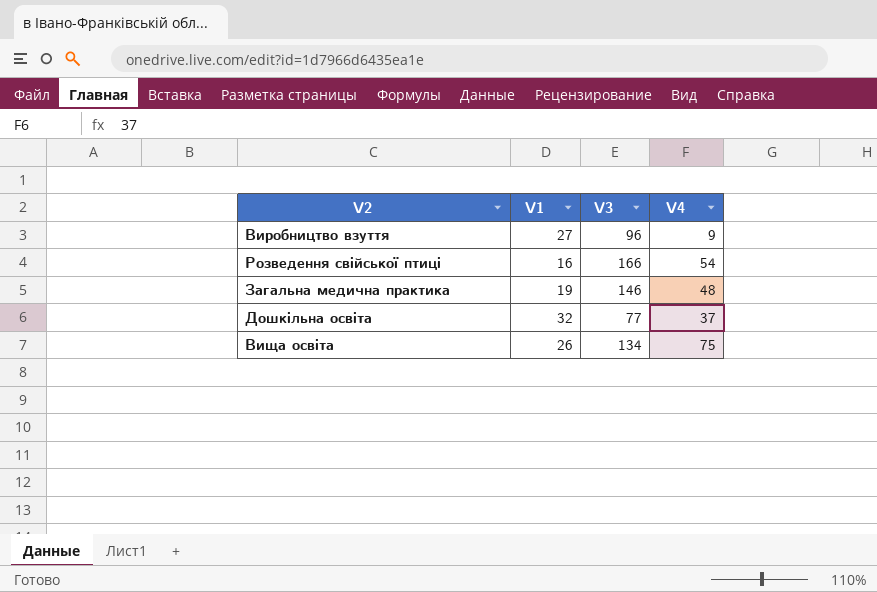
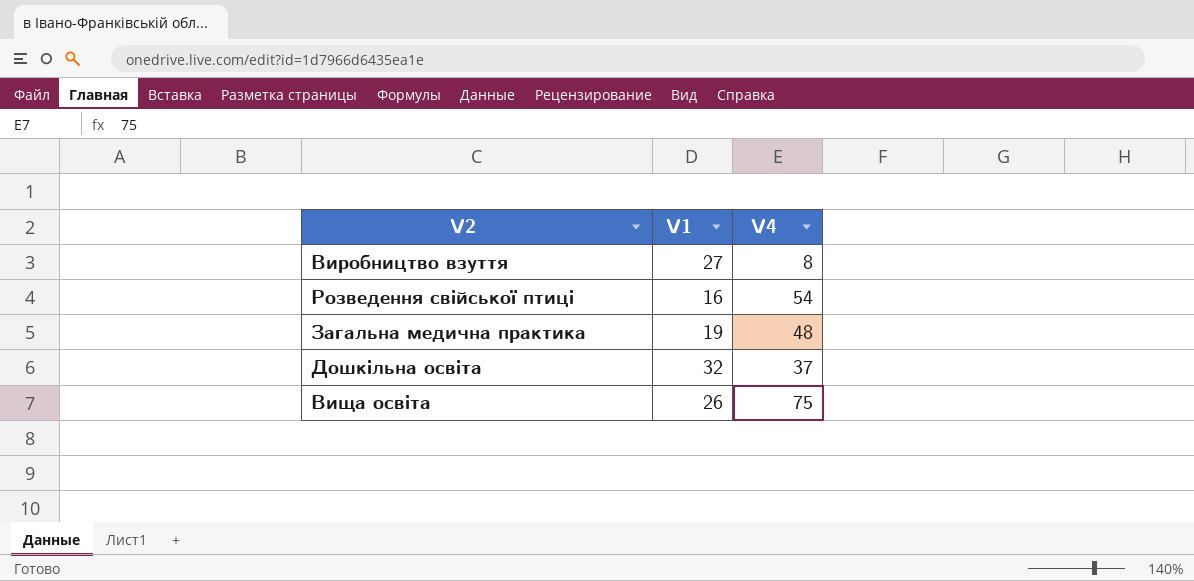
column V3 | position: 3 -> none
Виробництво взуття | V4: 9 -> 8

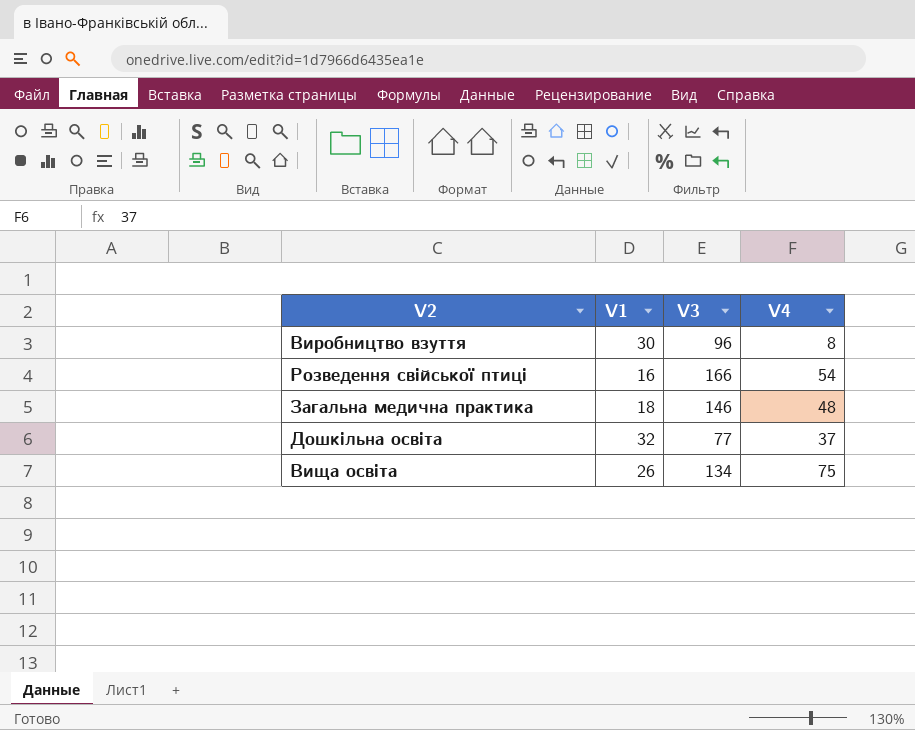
column V3 | position: none -> 3
Виробництво взуття | V1: 27 -> 30
Загальна медична практика | V1: 19 -> 18

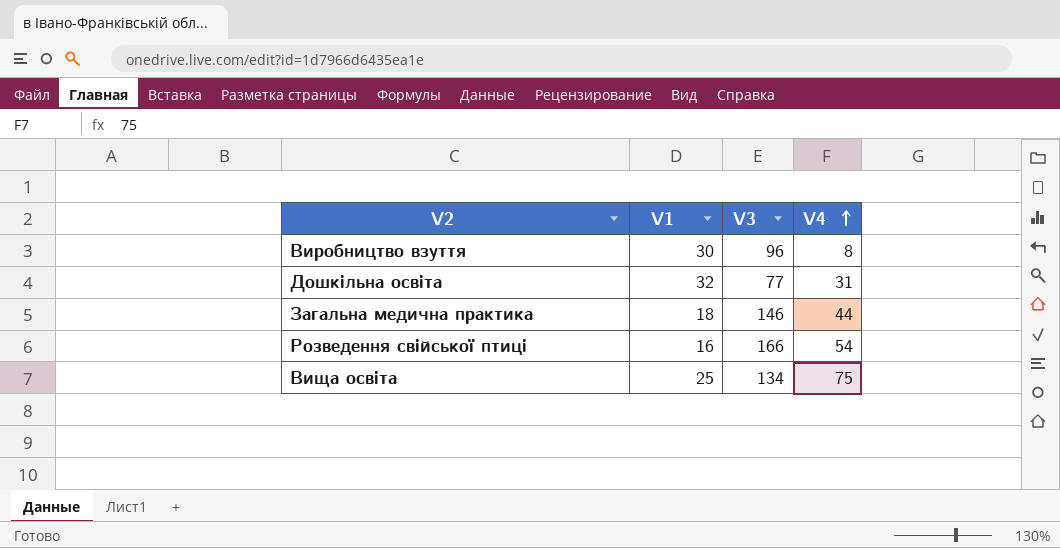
row order: none -> V4 ascending
Дошкільна освіта | V4: 37 -> 31
Загальна медична практика | V4: 48 -> 44
Вища освіта | V1: 26 -> 25

